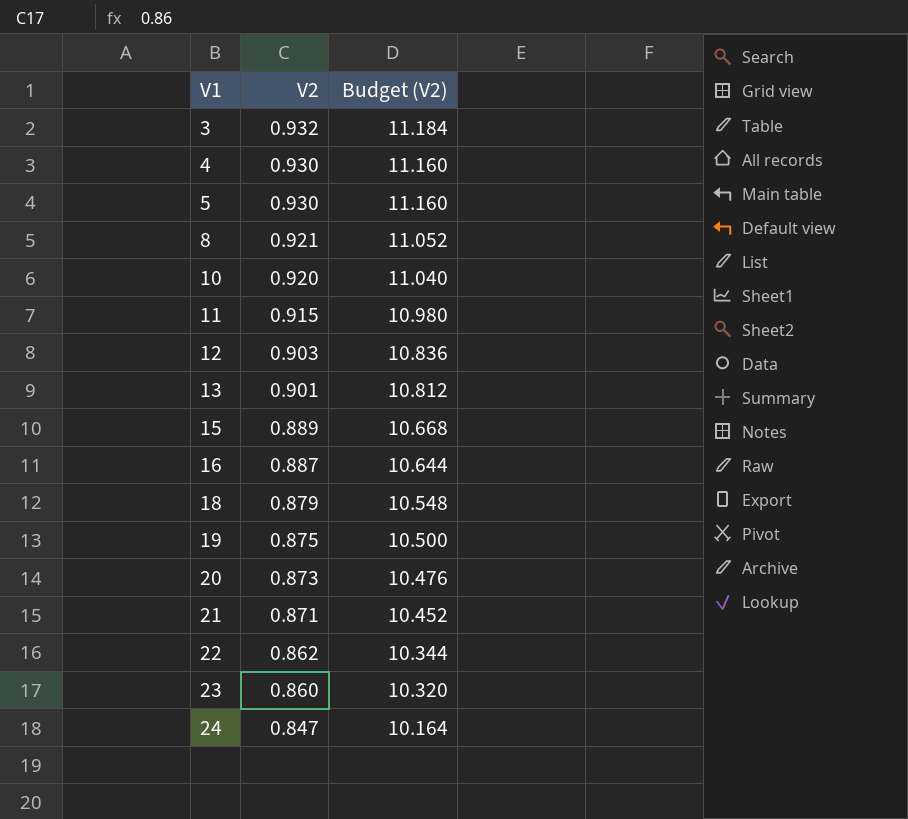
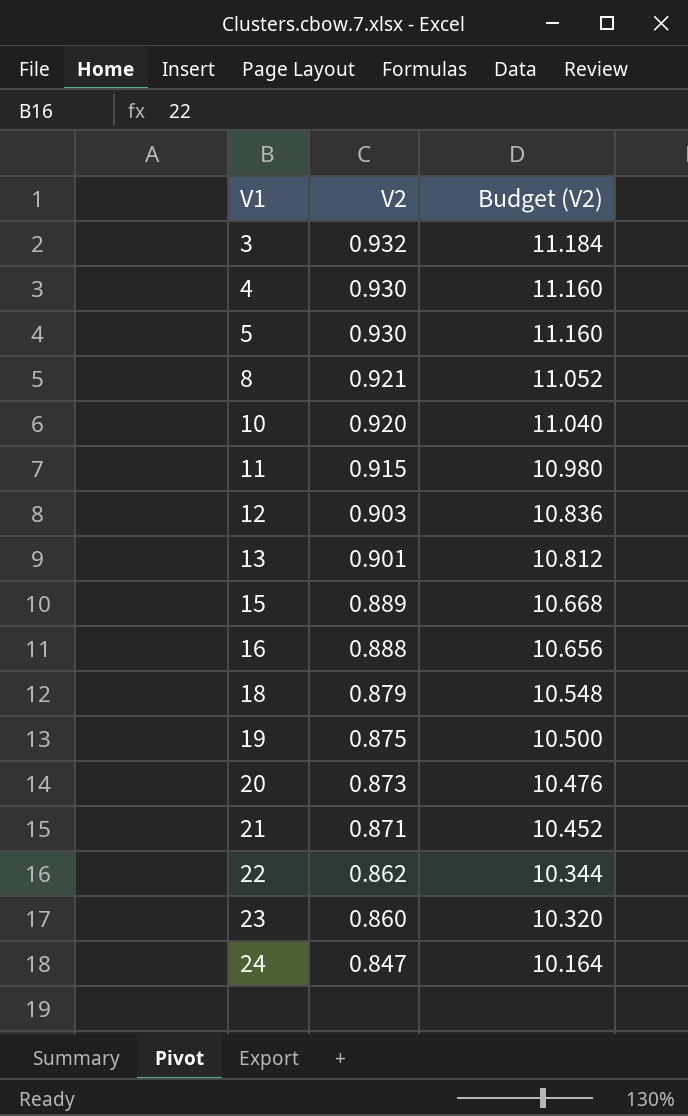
16 | V2: 0.887 -> 0.888
16 | Budget (V2): 10.644 -> 10.656

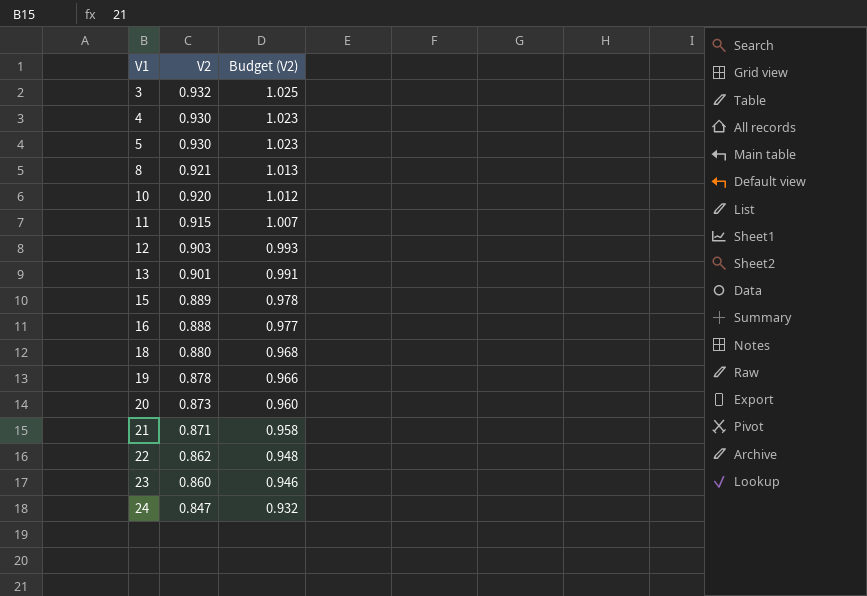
column Budget (V2) | formula: [V2] * 12 -> [V2] * 1.1
18 | V2: 0.879 -> 0.880
19 | V2: 0.875 -> 0.878

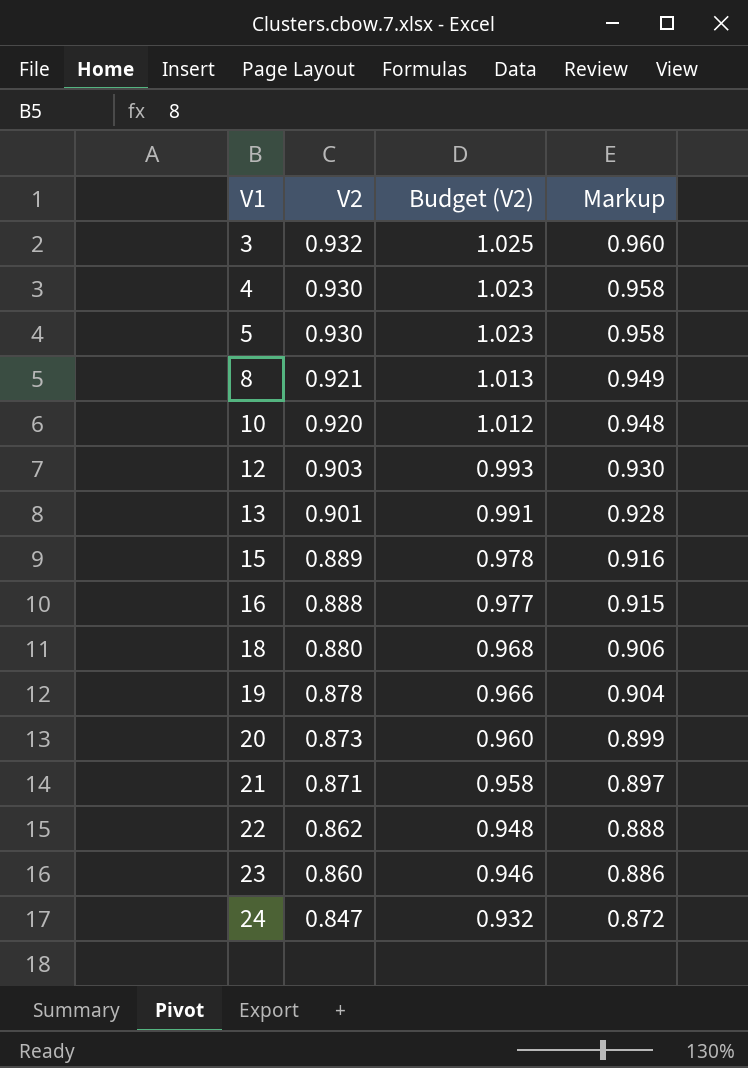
column Markup | formula: none -> [V2] * 1.03
row 11: 0.915 | 1.007 -> none

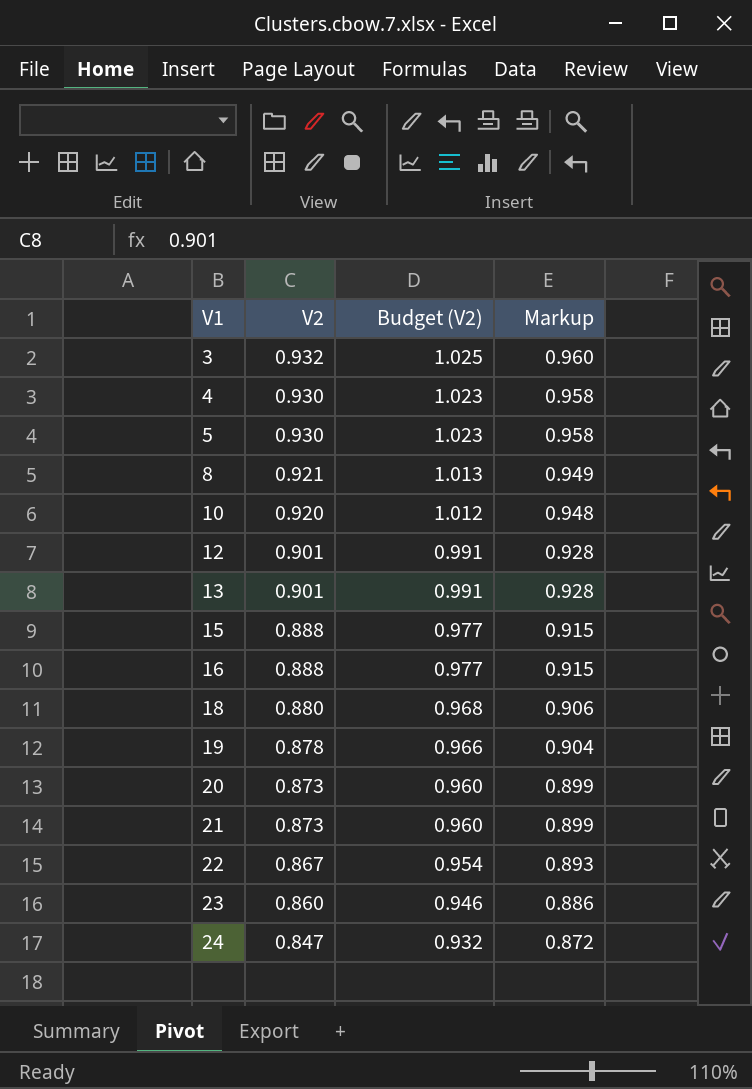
12 | V2: 0.903 -> 0.901
12 | Budget (V2): 0.993 -> 0.991
12 | Markup: 0.930 -> 0.928
15 | V2: 0.889 -> 0.888
15 | Budget (V2): 0.978 -> 0.977
15 | Markup: 0.916 -> 0.915
21 | V2: 0.871 -> 0.873
21 | Budget (V2): 0.958 -> 0.960
21 | Markup: 0.897 -> 0.899
22 | V2: 0.862 -> 0.867
22 | Budget (V2): 0.948 -> 0.954
22 | Markup: 0.888 -> 0.893

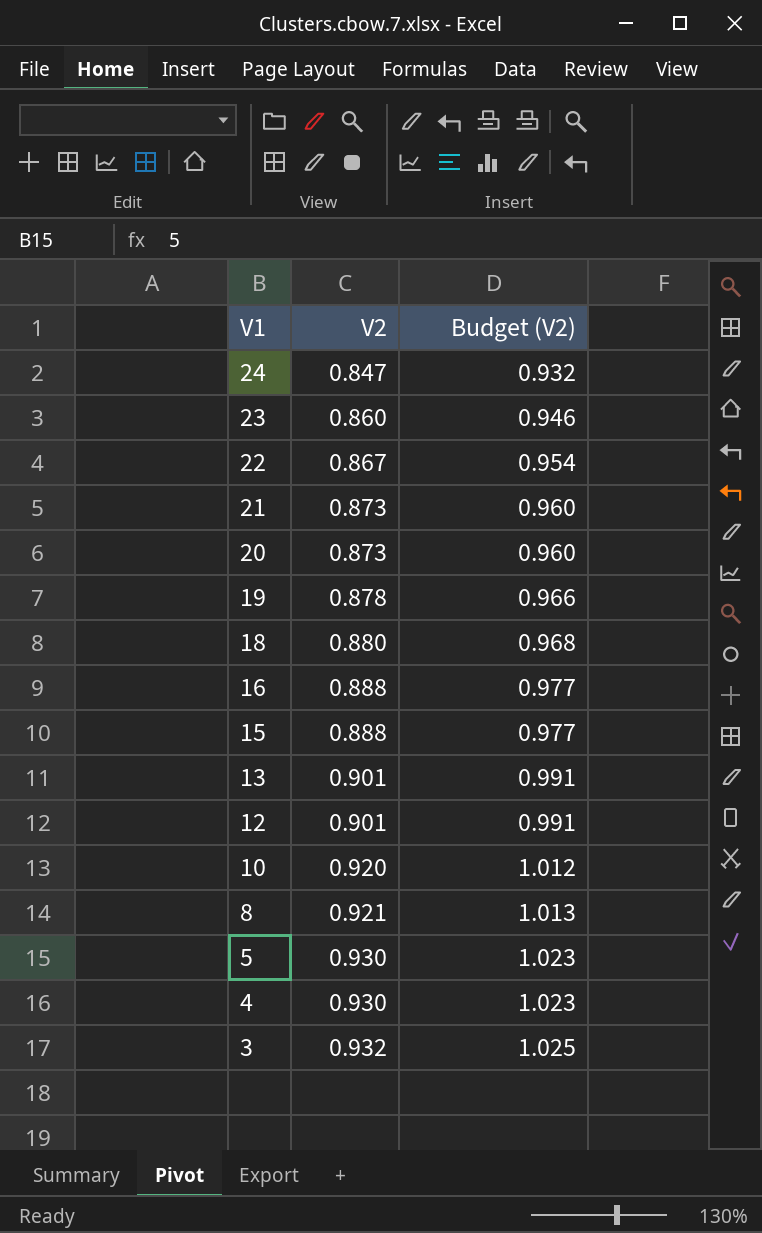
row order: V1 ascending -> V1 descending
column Markup | formula: [V2] * 1.03 -> none

